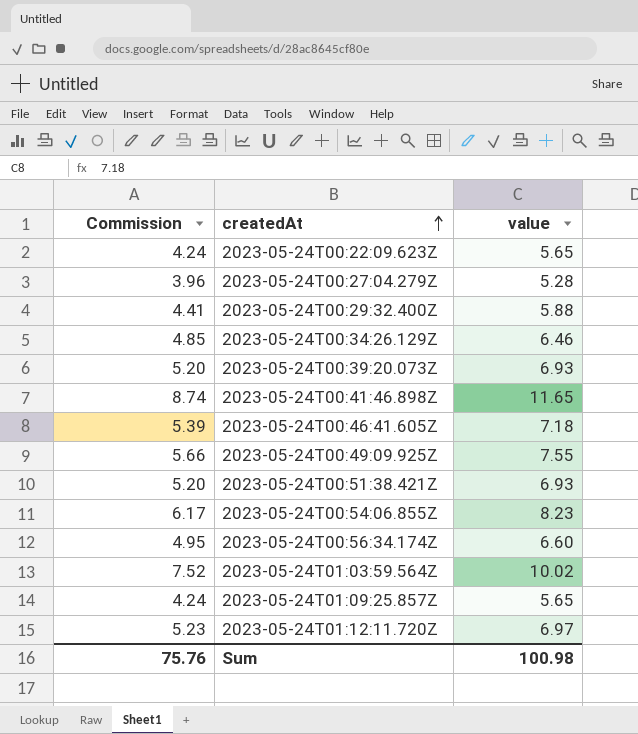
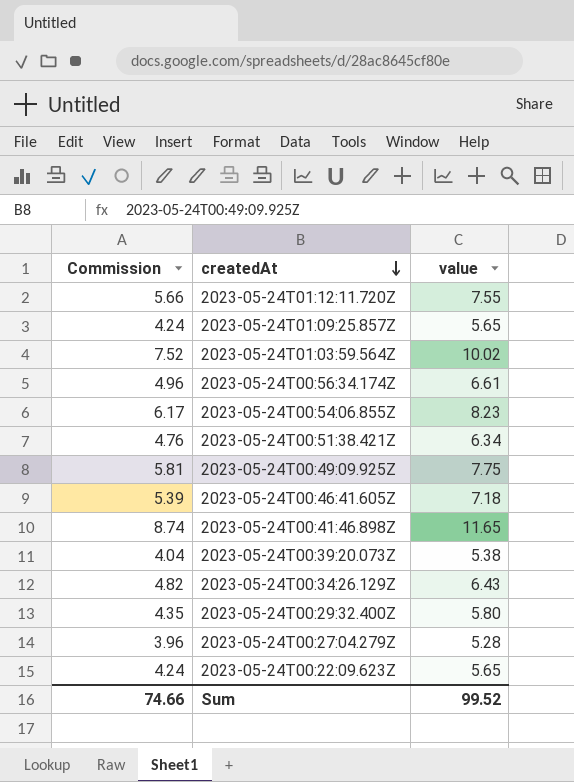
row order: createdAt ascending -> createdAt descending
2023-05-24T01:12:11.720Z | Commission: 5.23 -> 5.66
2023-05-24T01:12:11.720Z | value: 6.97 -> 7.55
2023-05-24T00:56:34.174Z | Commission: 4.95 -> 4.96
2023-05-24T00:56:34.174Z | value: 6.60 -> 6.61
2023-05-24T00:51:38.421Z | Commission: 5.20 -> 4.76
2023-05-24T00:51:38.421Z | value: 6.93 -> 6.34
2023-05-24T00:49:09.925Z | Commission: 5.66 -> 5.81
2023-05-24T00:49:09.925Z | value: 7.55 -> 7.75
2023-05-24T00:39:20.073Z | Commission: 5.20 -> 4.04
2023-05-24T00:39:20.073Z | value: 6.93 -> 5.38
2023-05-24T00:34:26.129Z | Commission: 4.85 -> 4.82
2023-05-24T00:34:26.129Z | value: 6.46 -> 6.43
2023-05-24T00:29:32.400Z | Commission: 4.41 -> 4.35
2023-05-24T00:29:32.400Z | value: 5.88 -> 5.80
Sum | Commission: 75.76 -> 74.66
Sum | value: 100.98 -> 99.52

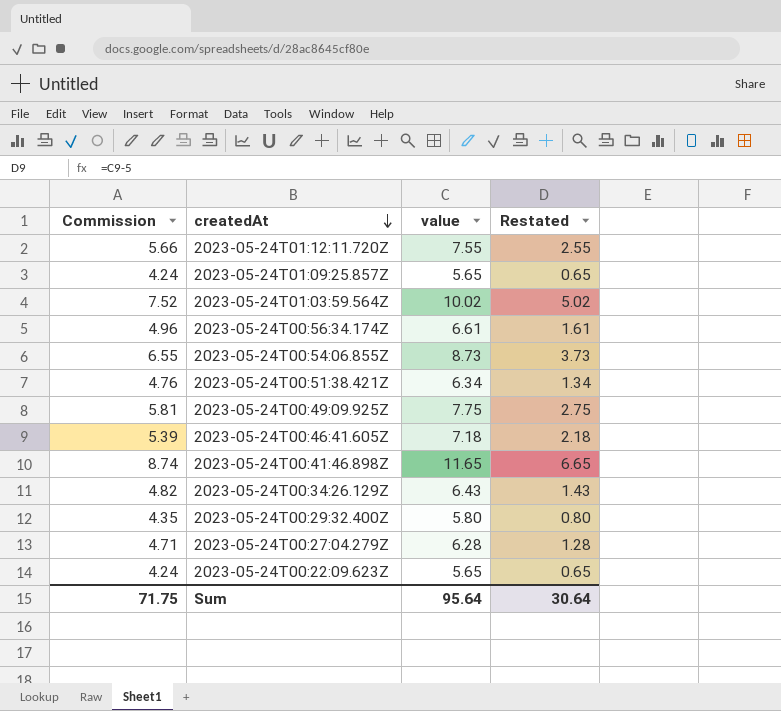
column Restated | formula: none -> [value] - 5
row 2023-05-24T00:39:20.073Z: 4.04 | 5.38 -> none
2023-05-24T00:54:06.855Z | Commission: 6.17 -> 6.55
2023-05-24T00:54:06.855Z | value: 8.23 -> 8.73
2023-05-24T00:27:04.279Z | Commission: 3.96 -> 4.71
2023-05-24T00:27:04.279Z | value: 5.28 -> 6.28
Sum | Commission: 74.66 -> 71.75
Sum | value: 99.52 -> 95.64

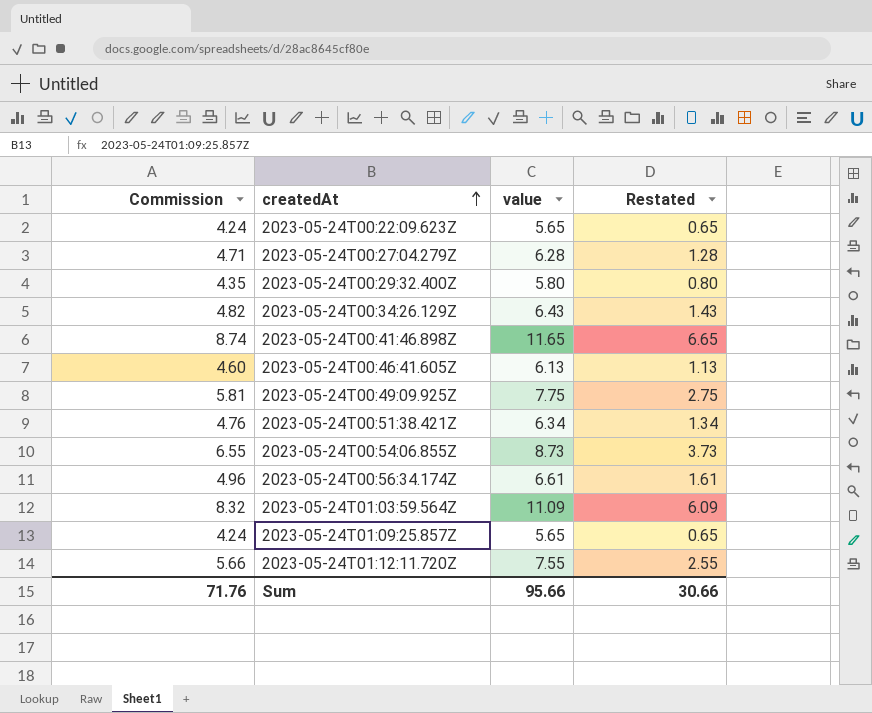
row order: createdAt descending -> createdAt ascending
2023-05-24T00:46:41.605Z | Commission: 5.39 -> 4.60
2023-05-24T00:46:41.605Z | value: 7.18 -> 6.13
2023-05-24T00:46:41.605Z | Restated: 2.18 -> 1.13
2023-05-24T01:03:59.564Z | Commission: 7.52 -> 8.32
2023-05-24T01:03:59.564Z | value: 10.02 -> 11.09
2023-05-24T01:03:59.564Z | Restated: 5.02 -> 6.09
Sum | Commission: 71.75 -> 71.76
Sum | value: 95.64 -> 95.66
Sum | Restated: 30.64 -> 30.66

